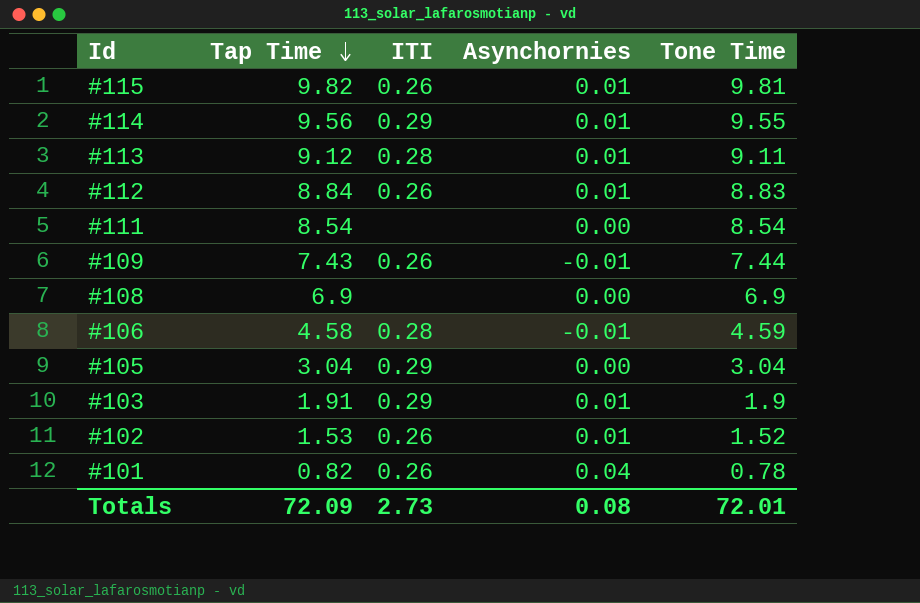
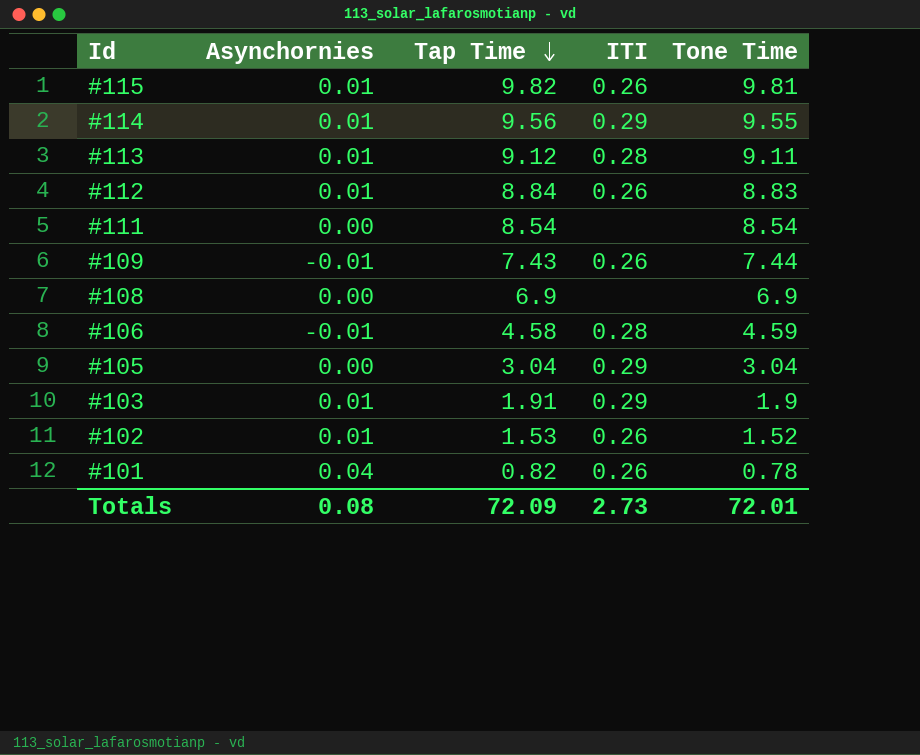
column Asynchornies | position: 4 -> 2

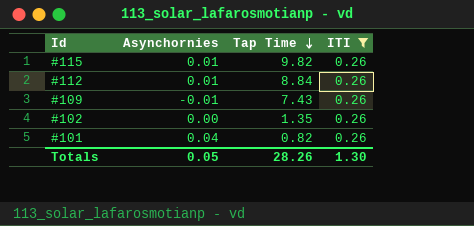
filter: none -> ITI = 0.26
column Tone Time | formula: [Tap Time] - [Asynchornies] -> none
#102 | Asynchornies: 0.01 -> 0.00
#102 | Tap Time: 1.53 -> 1.35
Totals | Asynchornies: 0.08 -> 0.05
Totals | Tap Time: 72.09 -> 28.26
Totals | ITI: 2.73 -> 1.30

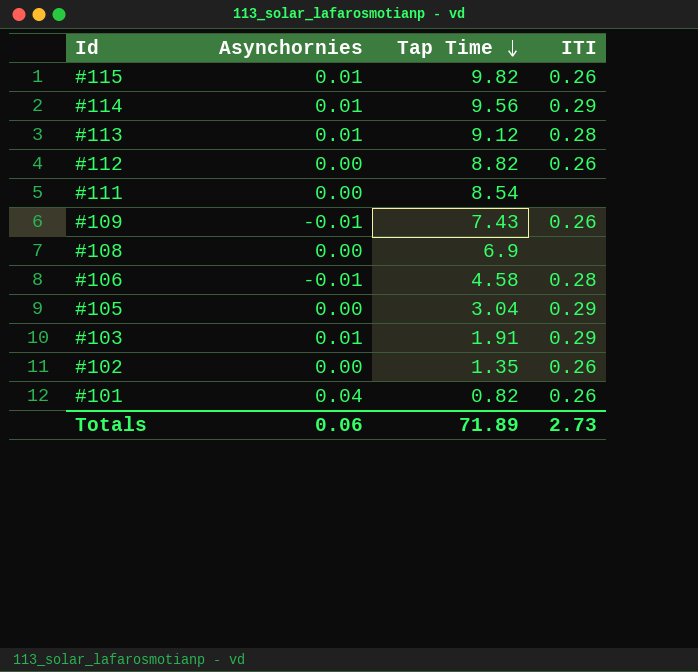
filter: ITI = 0.26 -> none
#112 | Asynchornies: 0.01 -> 0.00
#112 | Tap Time: 8.84 -> 8.82
Totals | Asynchornies: 0.05 -> 0.06
Totals | Tap Time: 28.26 -> 71.89
Totals | ITI: 1.30 -> 2.73

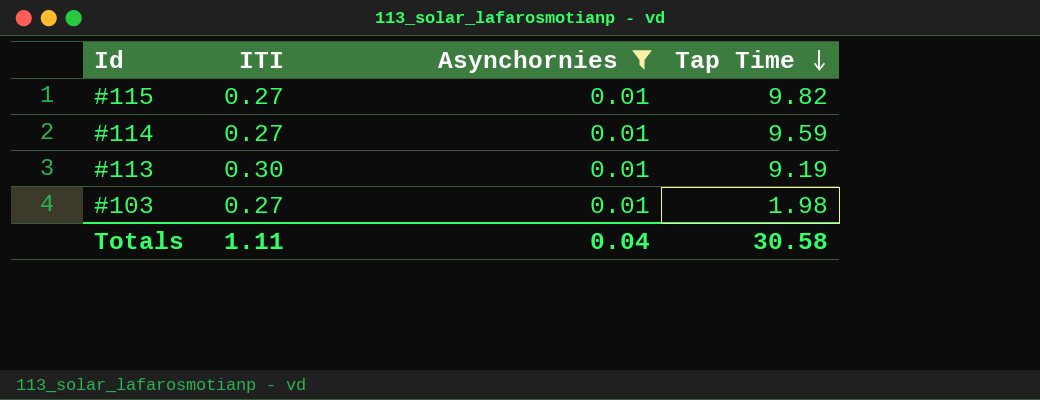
filter: none -> Asynchornies = 0.01
column ITI | position: 4 -> 2
#115 | ITI: 0.26 -> 0.27
#114 | ITI: 0.29 -> 0.27
#114 | Tap Time: 9.56 -> 9.59
#113 | ITI: 0.28 -> 0.30
#113 | Tap Time: 9.12 -> 9.19
#103 | ITI: 0.29 -> 0.27
#103 | Tap Time: 1.91 -> 1.98
Totals | ITI: 2.73 -> 1.11
Totals | Asynchornies: 0.06 -> 0.04
Totals | Tap Time: 71.89 -> 30.58

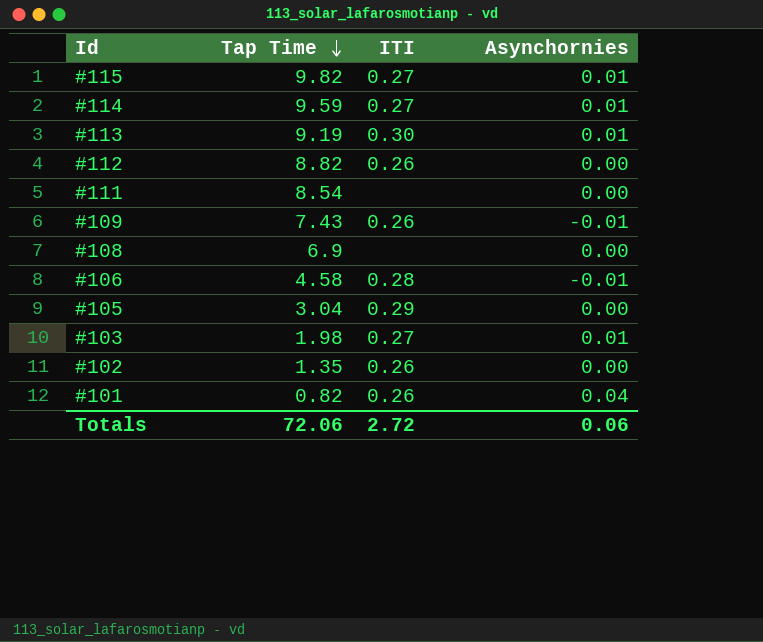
filter: Asynchornies = 0.01 -> none
column Tap Time | position: 4 -> 2
Totals | Tap Time: 30.58 -> 72.06
Totals | ITI: 1.11 -> 2.72
Totals | Asynchornies: 0.04 -> 0.06

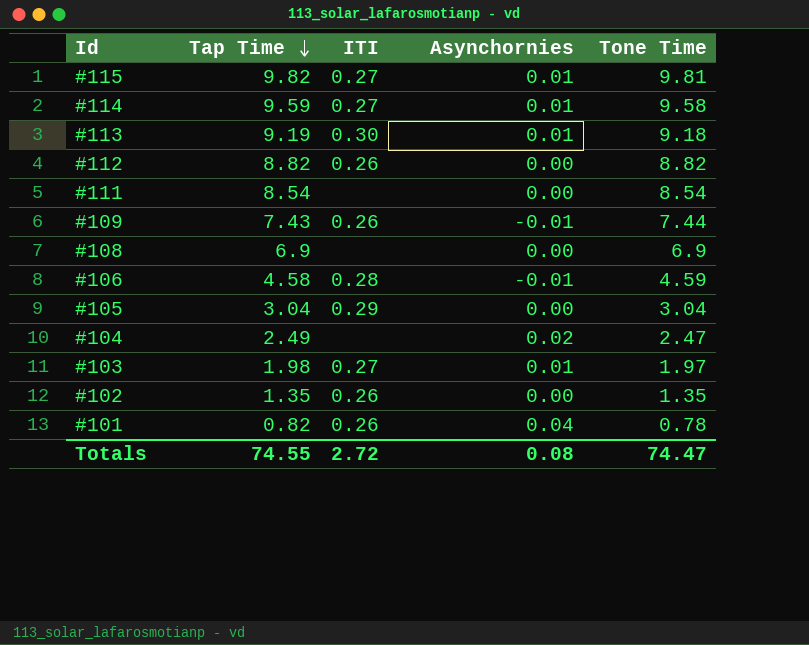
column Tone Time | formula: none -> [Tap Time] - [Asynchornies]
row #104: none -> 2.49 | none | 0.02 | 2.47
Totals | Tap Time: 72.06 -> 74.55
Totals | Asynchornies: 0.06 -> 0.08

